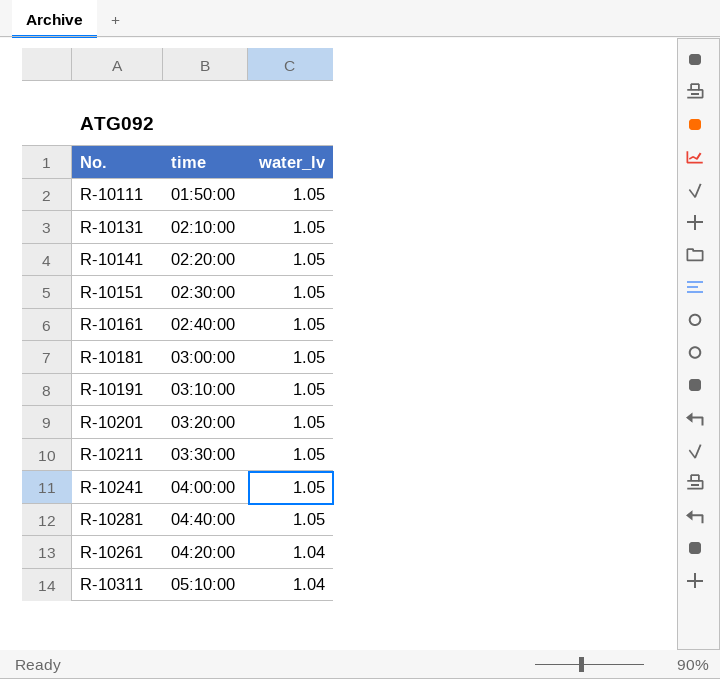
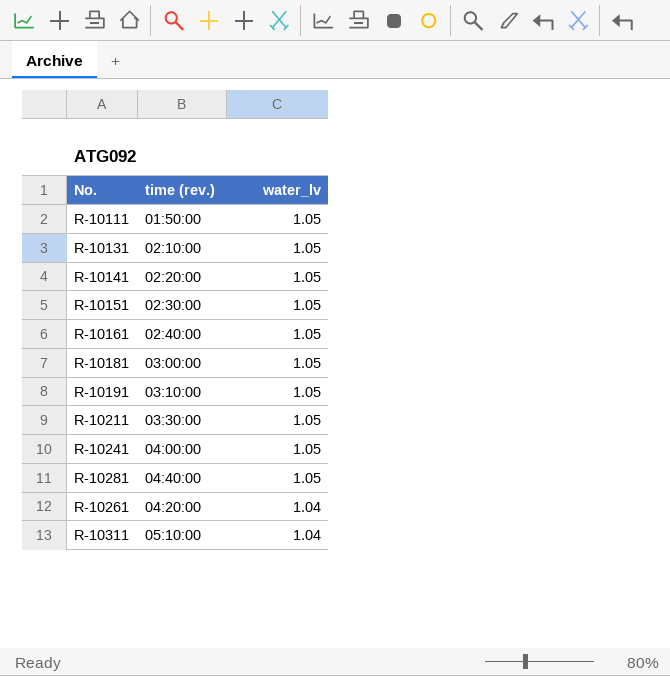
column name: time -> time (rev.)
row R-10201: 03:20:00 | 1.05 -> none

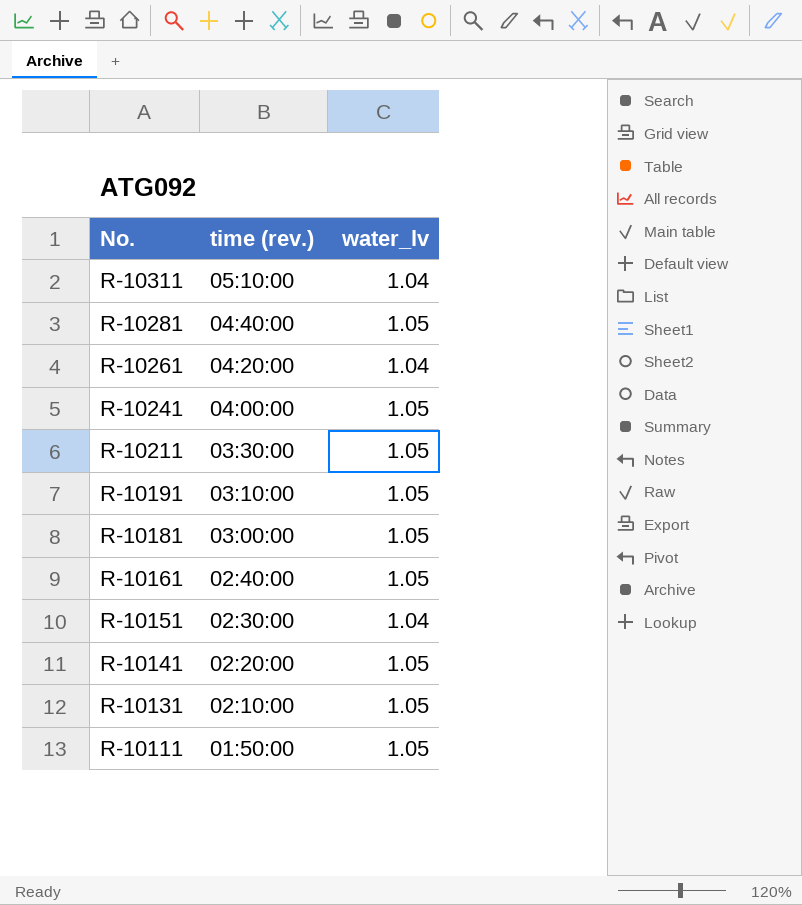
row order: water_lv descending -> No. descending
R-10151 | water_lv: 1.05 -> 1.04

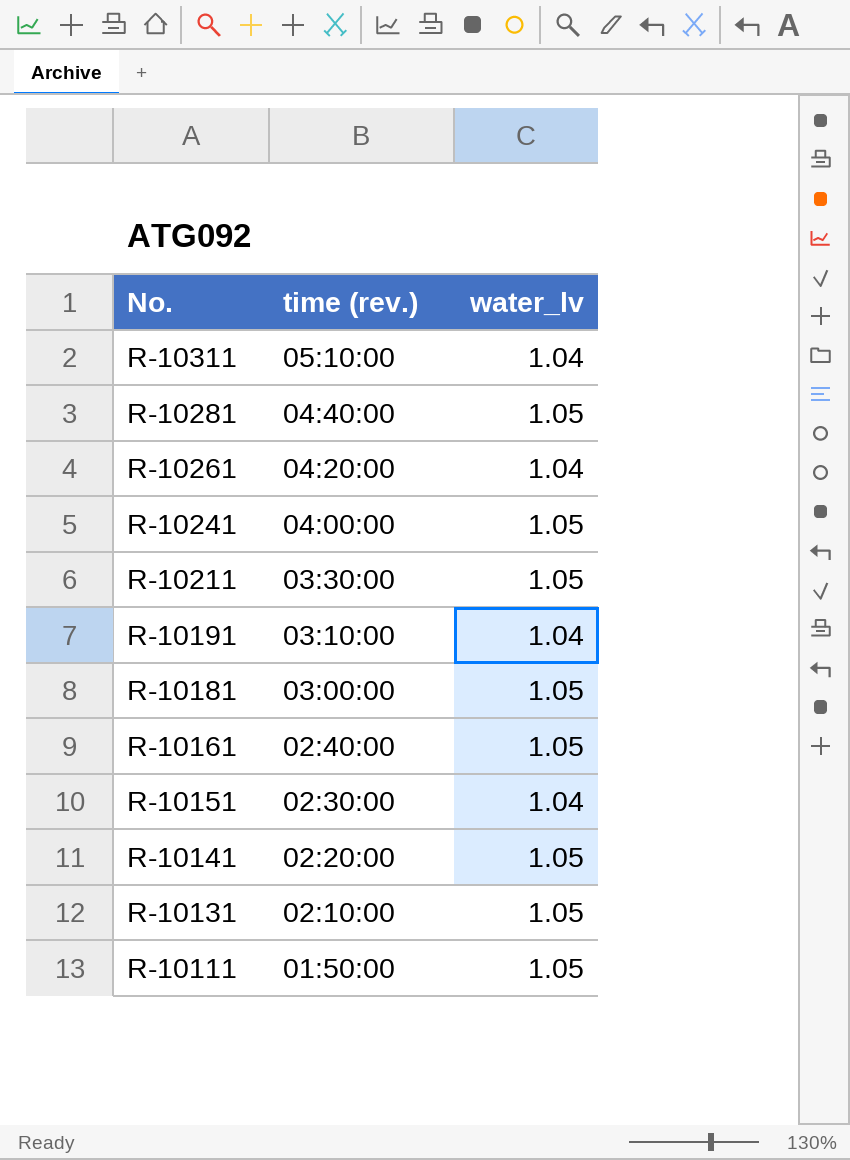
R-10191 | water_lv: 1.05 -> 1.04

